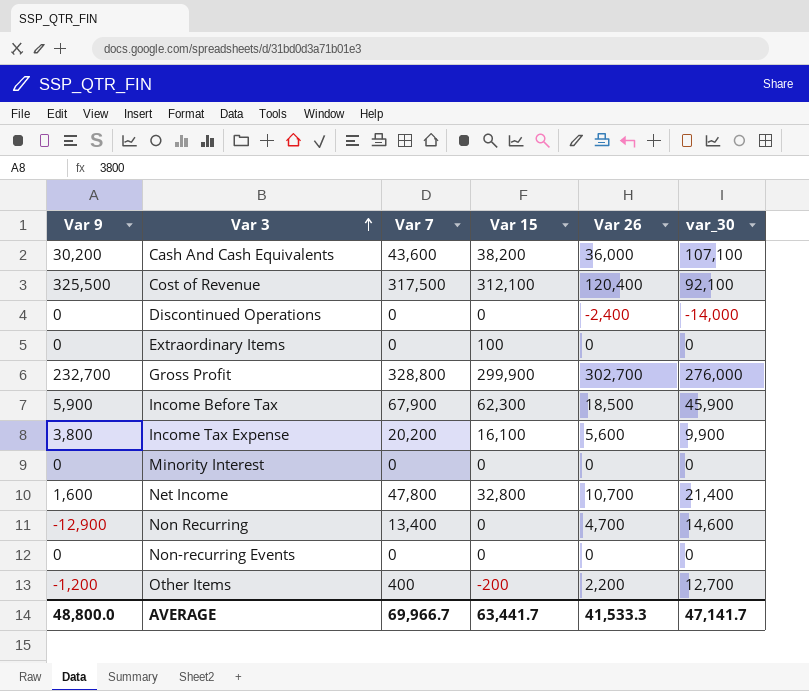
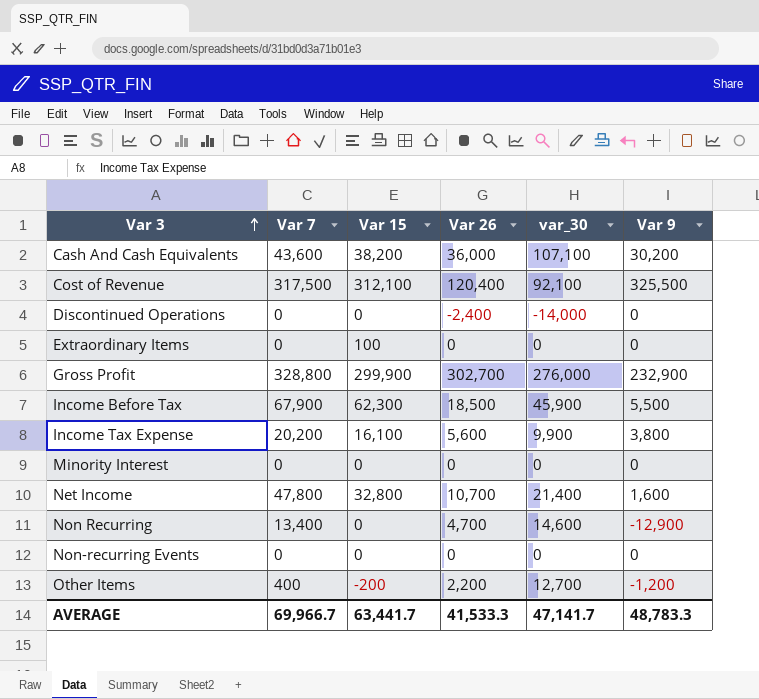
column Var 9 | position: 1 -> 6
Gross Profit | Var 9: 232,700 -> 232,900
Income Before Tax | Var 9: 5,900 -> 5,500
AVERAGE | Var 9: 48,800.0 -> 48,783.3

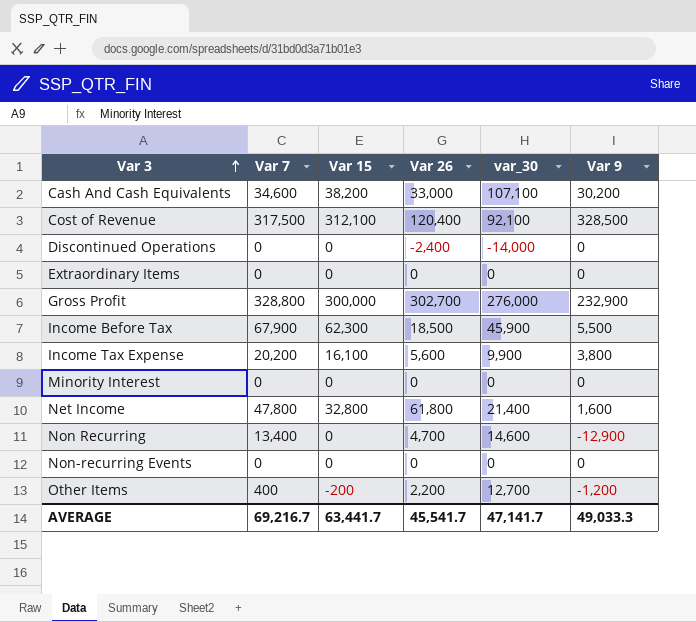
Cash And Cash Equivalents | Var 7: 43,600 -> 34,600
Cash And Cash Equivalents | Var 26: 36,000 -> 33,000
Cost of Revenue | Var 9: 325,500 -> 328,500
Extraordinary Items | Var 15: 100 -> 0
Gross Profit | Var 15: 299,900 -> 300,000
Net Income | Var 26: 10,700 -> 61,800
AVERAGE | Var 7: 69,966.7 -> 69,216.7
AVERAGE | Var 26: 41,533.3 -> 45,541.7
AVERAGE | Var 9: 48,783.3 -> 49,033.3

